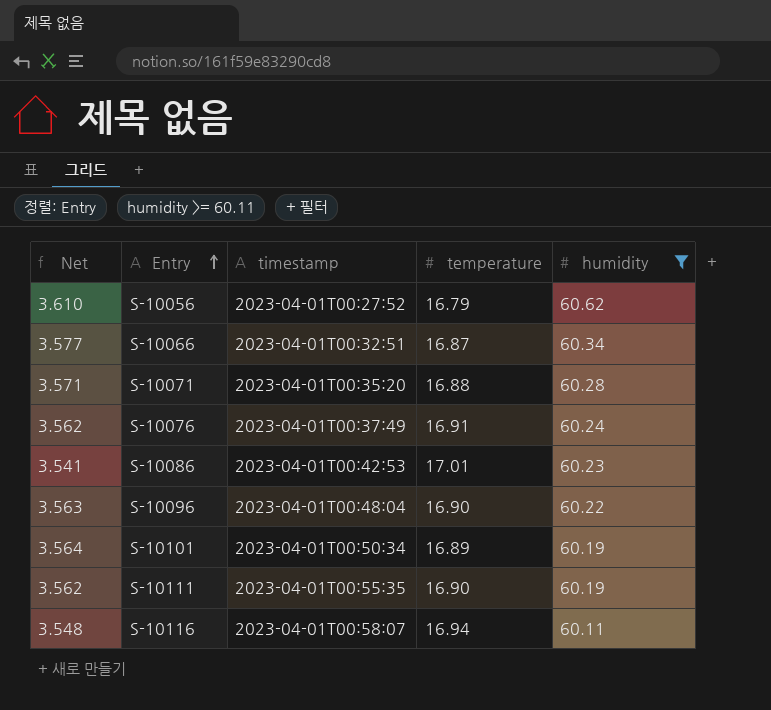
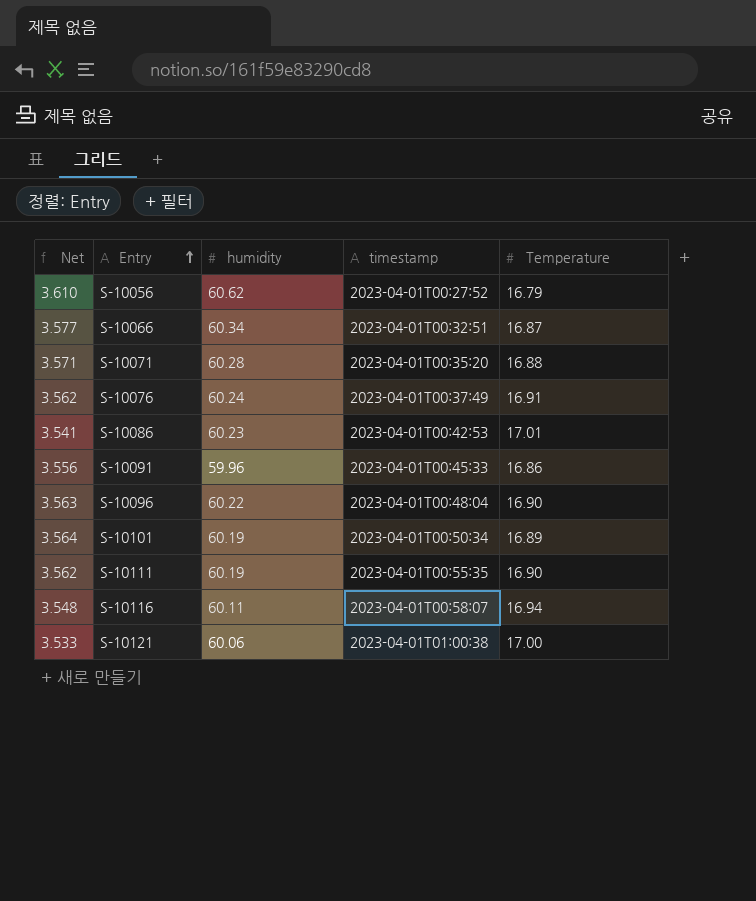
filter: humidity >= 60.11 -> none
column humidity | position: 5 -> 3
column name: temperature -> Temperature

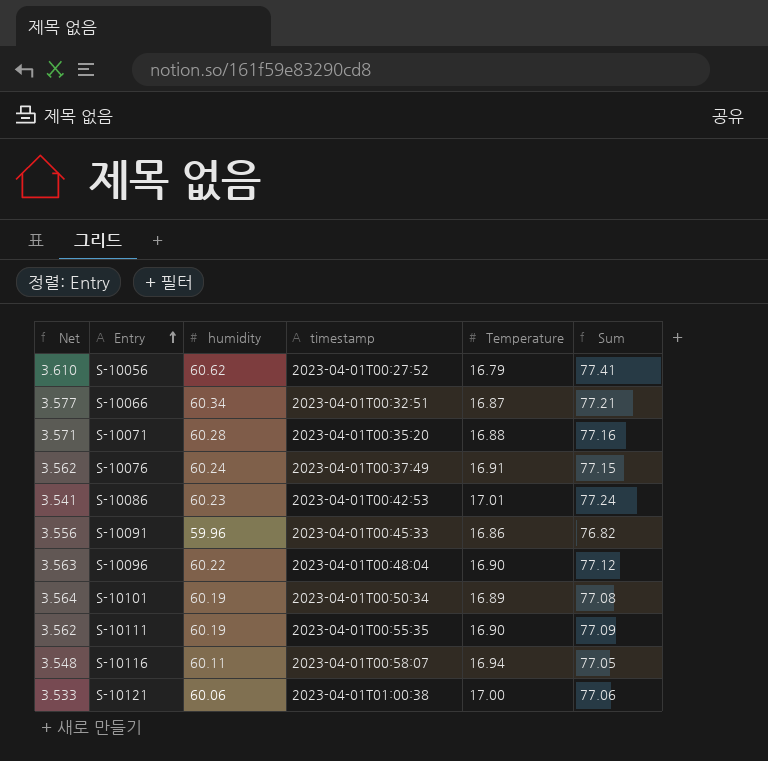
column Sum | formula: none -> [humidity] + [Temperature]

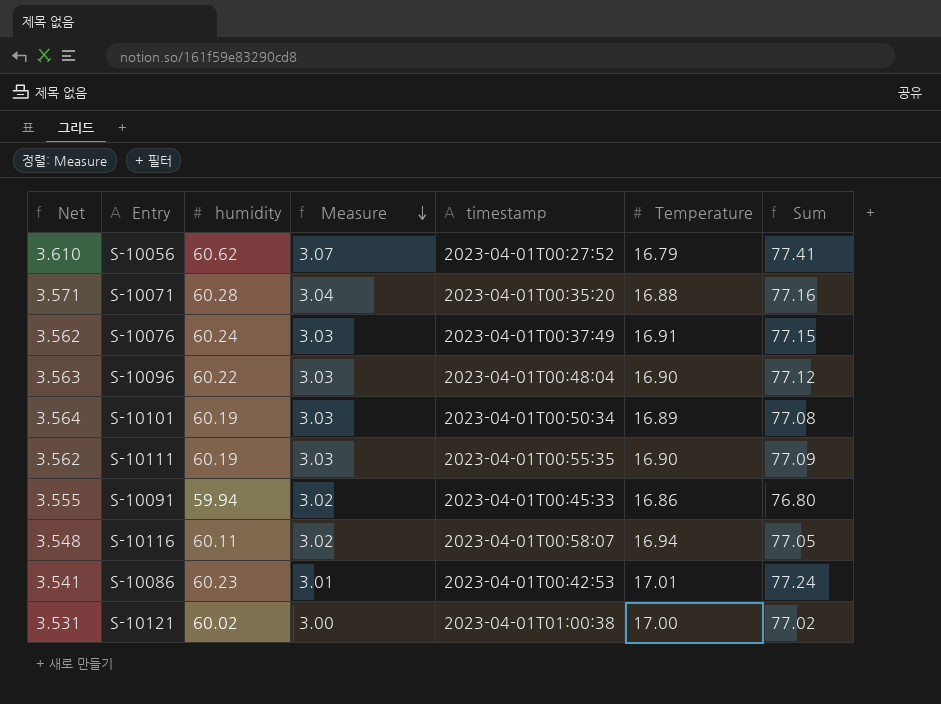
row order: Entry ascending -> Measure descending
column Measure | formula: none -> [Net] * 0.85
row S-10066: 3.577 | 60.34 | 2023-04-01T00:32:51 | 16.87 | 77.21 -> none
S-10091 | Net: 3.556 -> 3.555
S-10091 | humidity: 59.96 -> 59.94
S-10091 | Sum: 76.82 -> 76.80
S-10121 | Net: 3.533 -> 3.531
S-10121 | humidity: 60.06 -> 60.02
S-10121 | Sum: 77.06 -> 77.02

